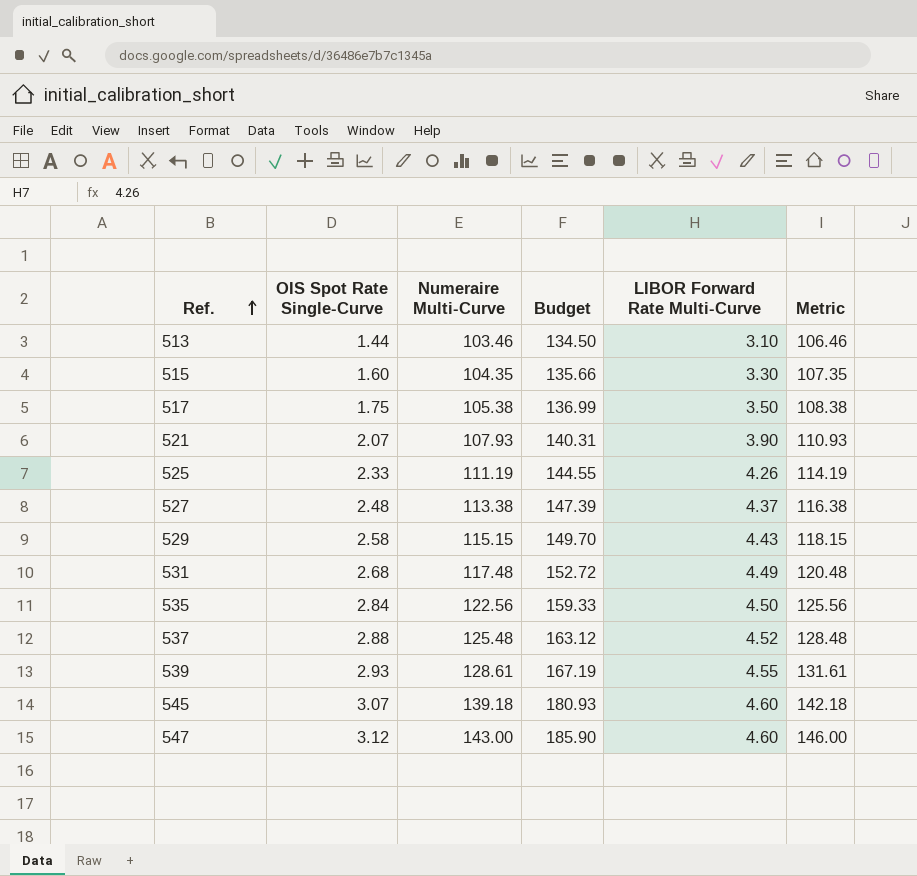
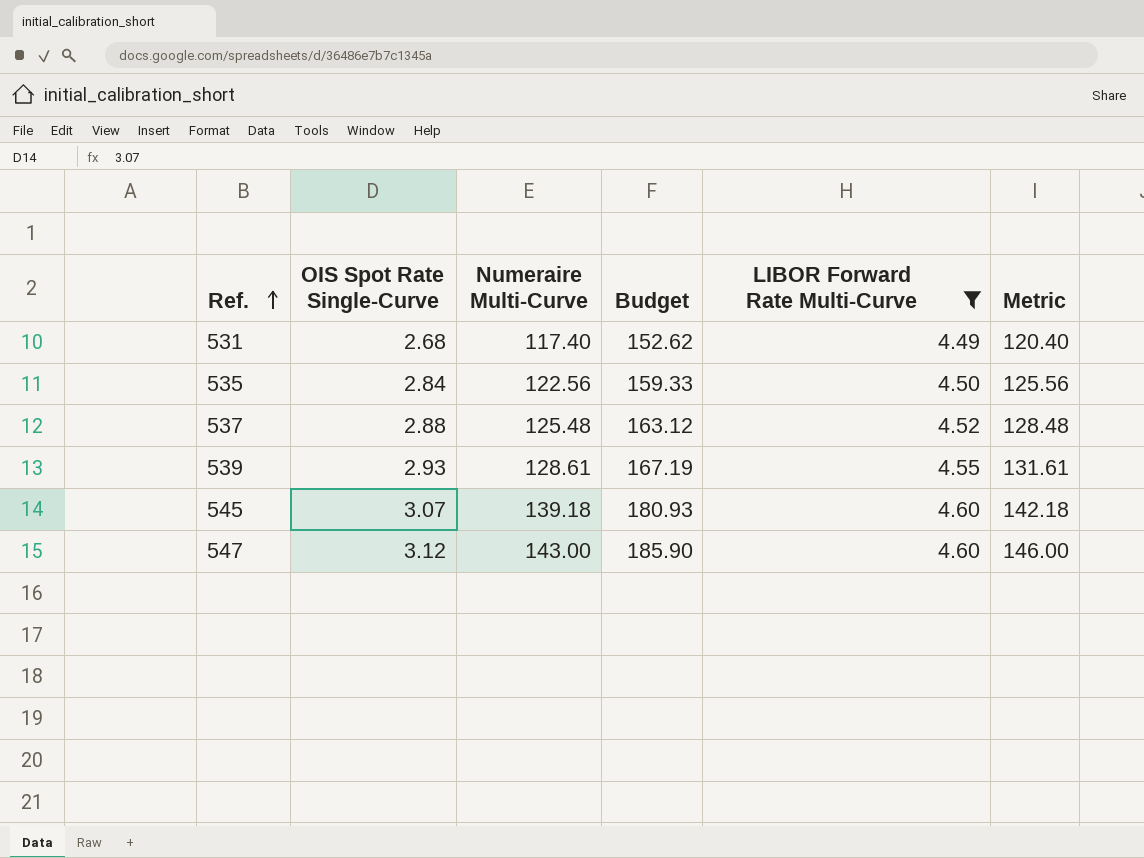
filter: none -> LIBOR Forward Rate Multi-Curve >= 4.49
531 | Numeraire Multi-Curve: 117.48 -> 117.40
531 | Budget: 152.72 -> 152.62
531 | Metric: 120.48 -> 120.40

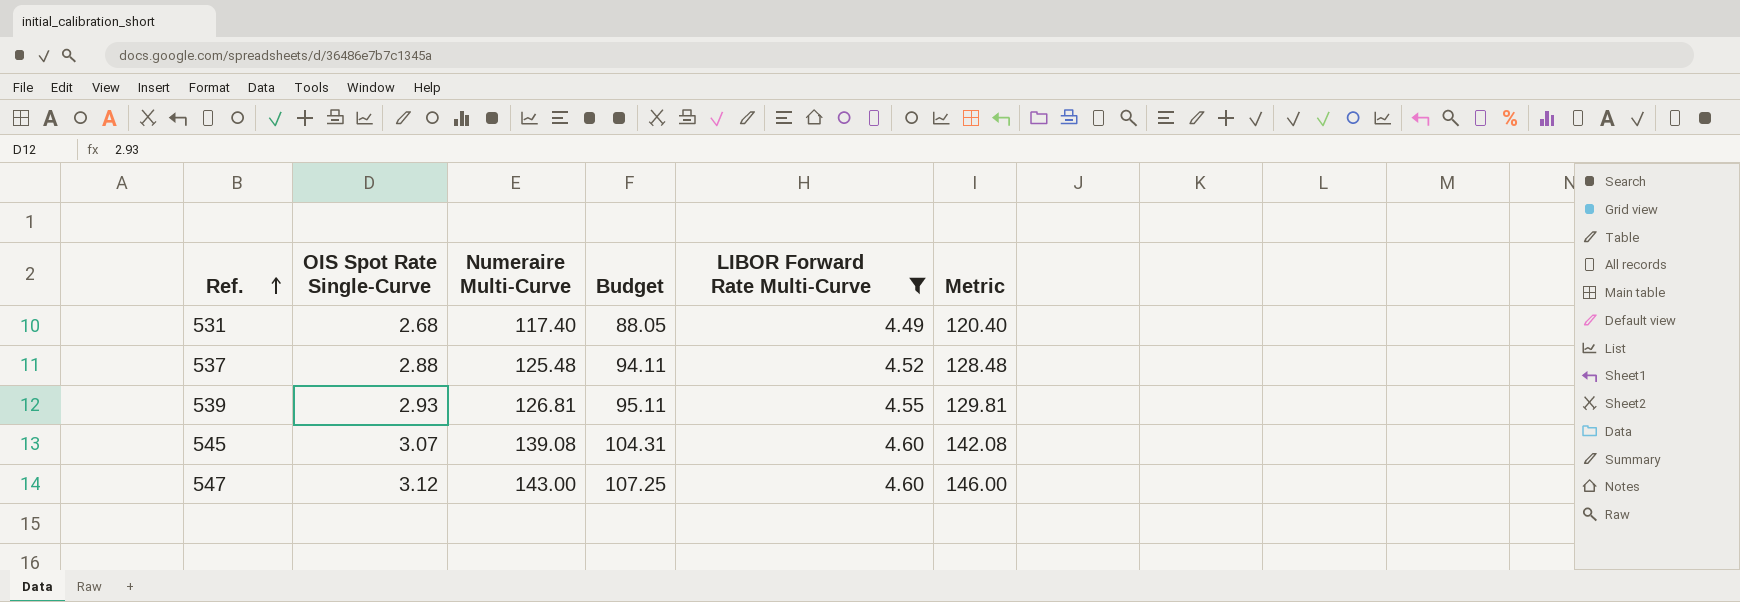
column Budget | formula: [Numeraire Multi-Curve] * 1.3 -> [Numeraire Multi-Curve] * 0.75
row 535: 2.84 | 122.56 | 159.33 | 4.50 | 125.56 -> none
539 | Numeraire Multi-Curve: 128.61 -> 126.81
539 | Metric: 131.61 -> 129.81
545 | Numeraire Multi-Curve: 139.18 -> 139.08
545 | Metric: 142.18 -> 142.08

